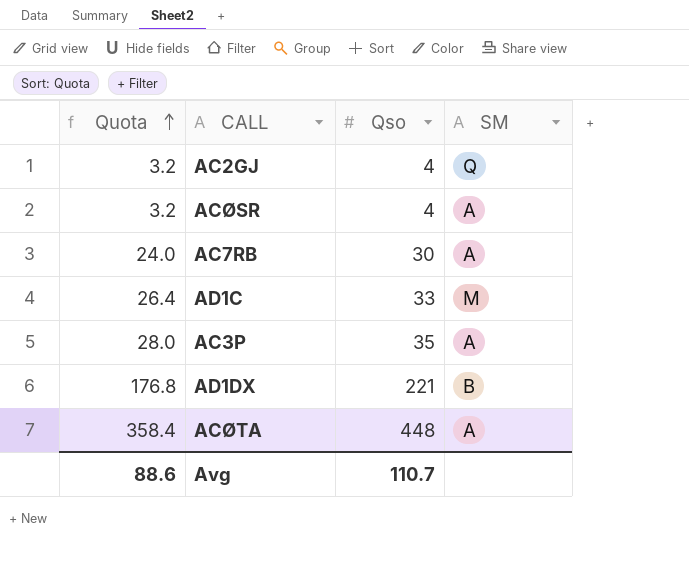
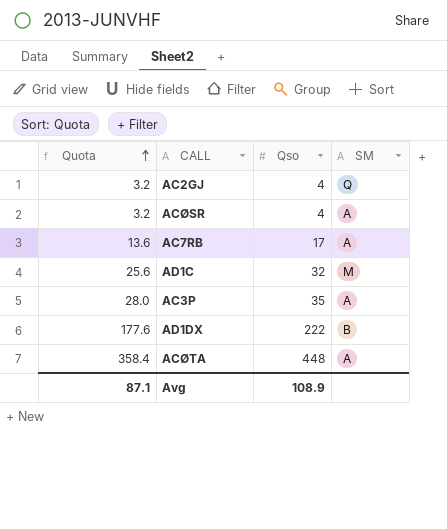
AC7RB | Quota: 24.0 -> 13.6
AC7RB | Qso: 30 -> 17
AD1C | Quota: 26.4 -> 25.6
AD1C | Qso: 33 -> 32
AD1DX | Quota: 176.8 -> 177.6
AD1DX | Qso: 221 -> 222
Avg | Quota: 88.6 -> 87.1
Avg | Qso: 110.7 -> 108.9

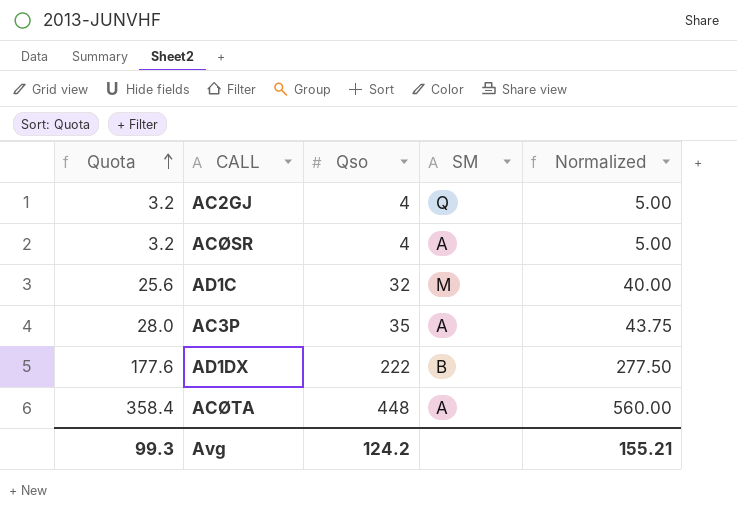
column Normalized | formula: none -> [Qso] * 1.25
row AC7RB: 13.6 | 17 | A -> none
Avg | Quota: 87.1 -> 99.3
Avg | Qso: 108.9 -> 124.2

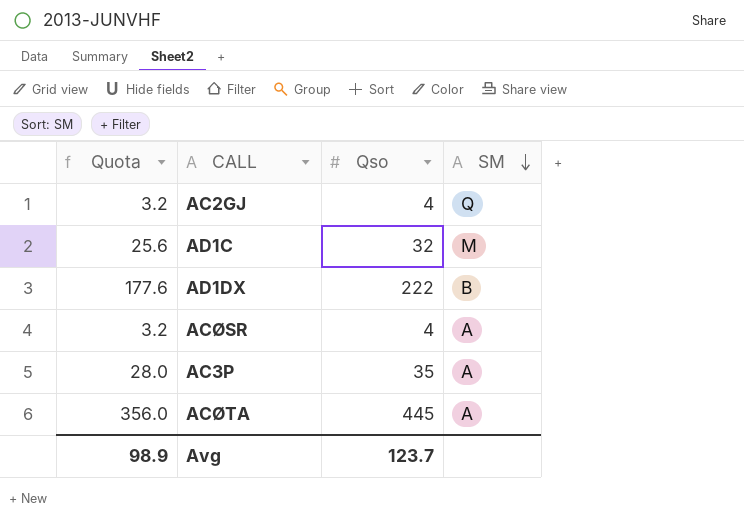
row order: Quota ascending -> SM descending
column Normalized | formula: [Qso] * 1.25 -> none
ACØTA | Quota: 358.4 -> 356.0
ACØTA | Qso: 448 -> 445
Avg | Quota: 99.3 -> 98.9
Avg | Qso: 124.2 -> 123.7

